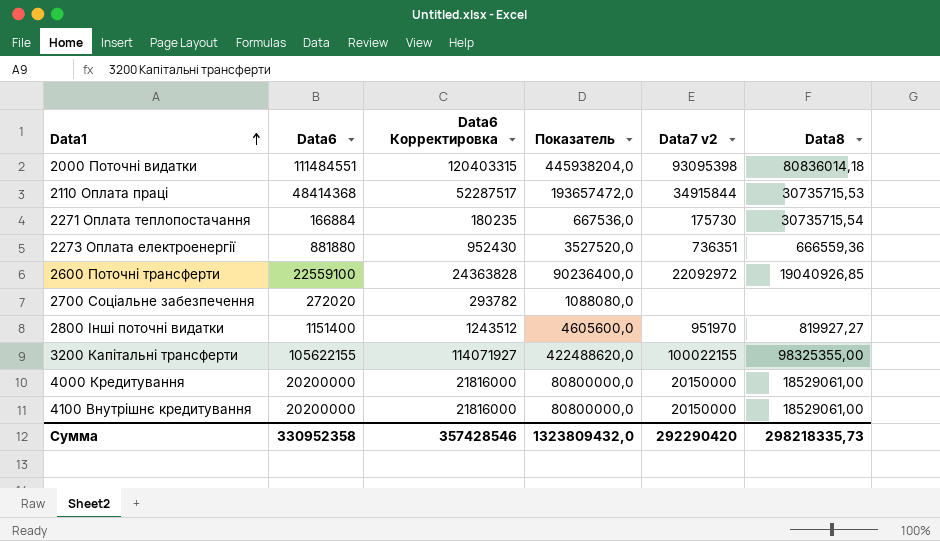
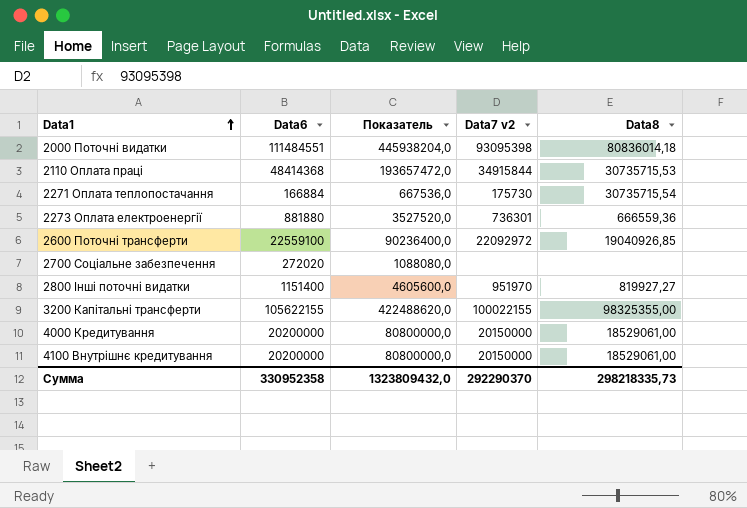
column Data6 Корректировка | formula: [Data6] * 1,08 -> none
2273 Оплата електроенергії | Data7 v2: 736351 -> 736301
Сумма | Data7 v2: 292290420 -> 292290370

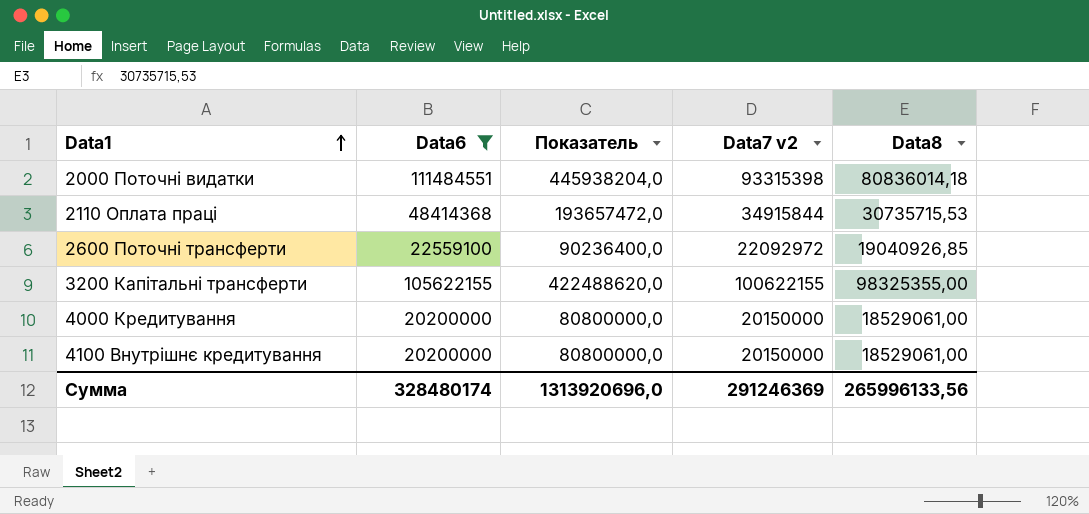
filter: none -> Data6 >= 20200000
2000 Поточні видатки | Data7 v2: 93095398 -> 93315398
3200 Капітальні трансферти | Data7 v2: 100022155 -> 100622155
Сумма | Data6: 330952358 -> 328480174
Сумма | Показатель: 1323809432,0 -> 1313920696,0
Сумма | Data7 v2: 292290370 -> 291246369
Сумма | Data8: 298218335,73 -> 265996133,56

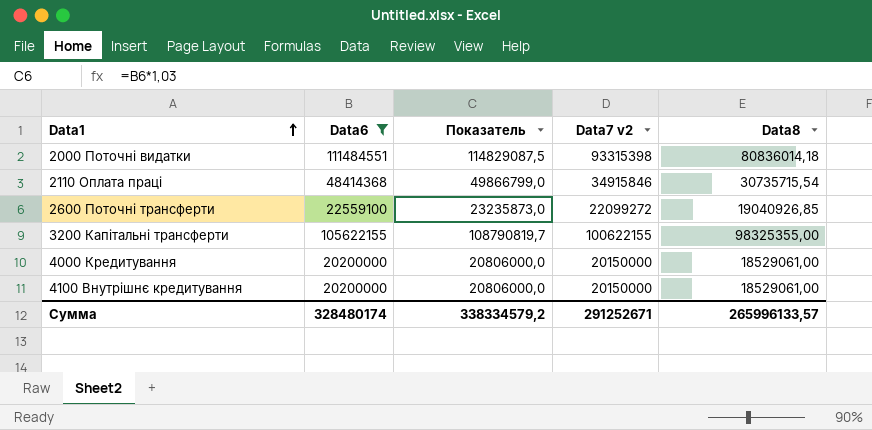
column Показатель | formula: [Data6] * 4 -> [Data6] * 1,03
2110 Оплата праці | Data7 v2: 34915844 -> 34915846
2110 Оплата праці | Data8: 30735715,53 -> 30735715,54
2600 Поточні трансферти | Data7 v2: 22092972 -> 22099272
Сумма | Показатель: 1313920696,0 -> 338334579,2
Сумма | Data7 v2: 291246369 -> 291252671
Сумма | Data8: 265996133,56 -> 265996133,57

